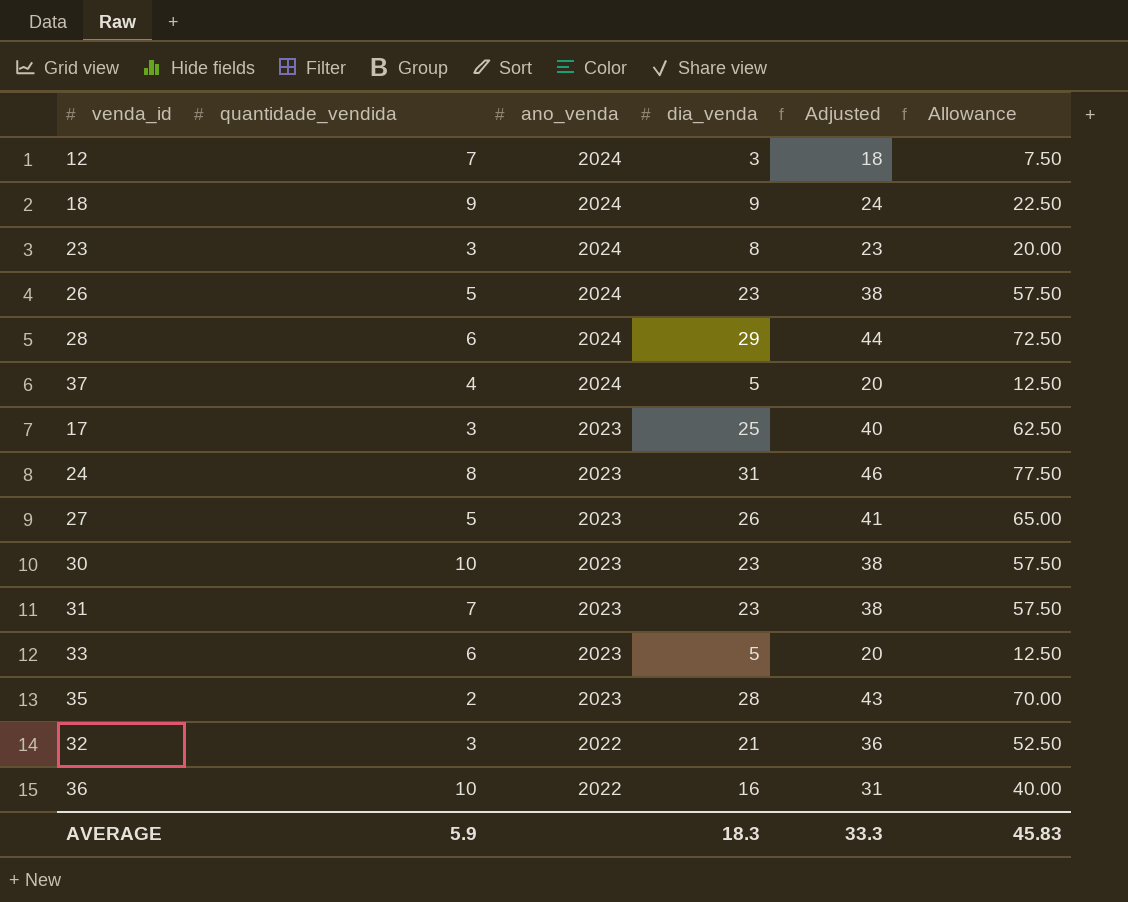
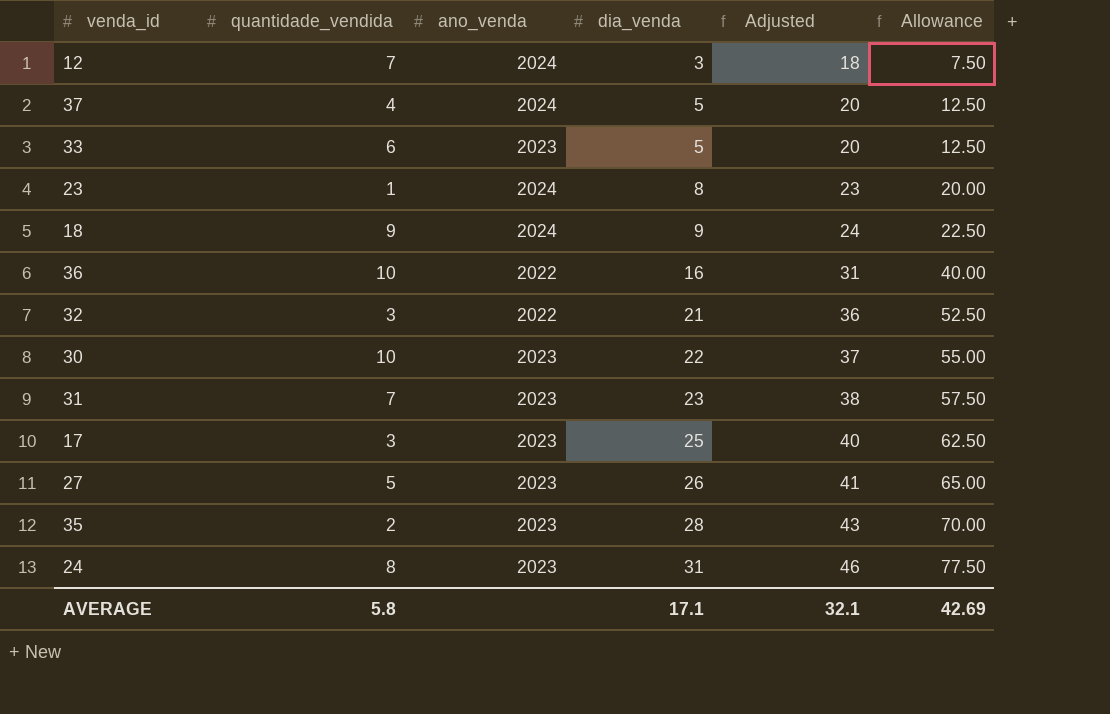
row order: ano_venda descending -> dia_venda ascending
row 26: 5 | 2024 | 23 | 38 | 57.50 -> none
row 28: 6 | 2024 | 29 | 44 | 72.50 -> none
23 | quantidade_vendida: 3 -> 1
30 | dia_venda: 23 -> 22
30 | Adjusted: 38 -> 37
30 | Allowance: 57.50 -> 55.00
AVERAGE | quantidade_vendida: 5.9 -> 5.8
AVERAGE | dia_venda: 18.3 -> 17.1
AVERAGE | Adjusted: 33.3 -> 32.1
AVERAGE | Allowance: 45.83 -> 42.69

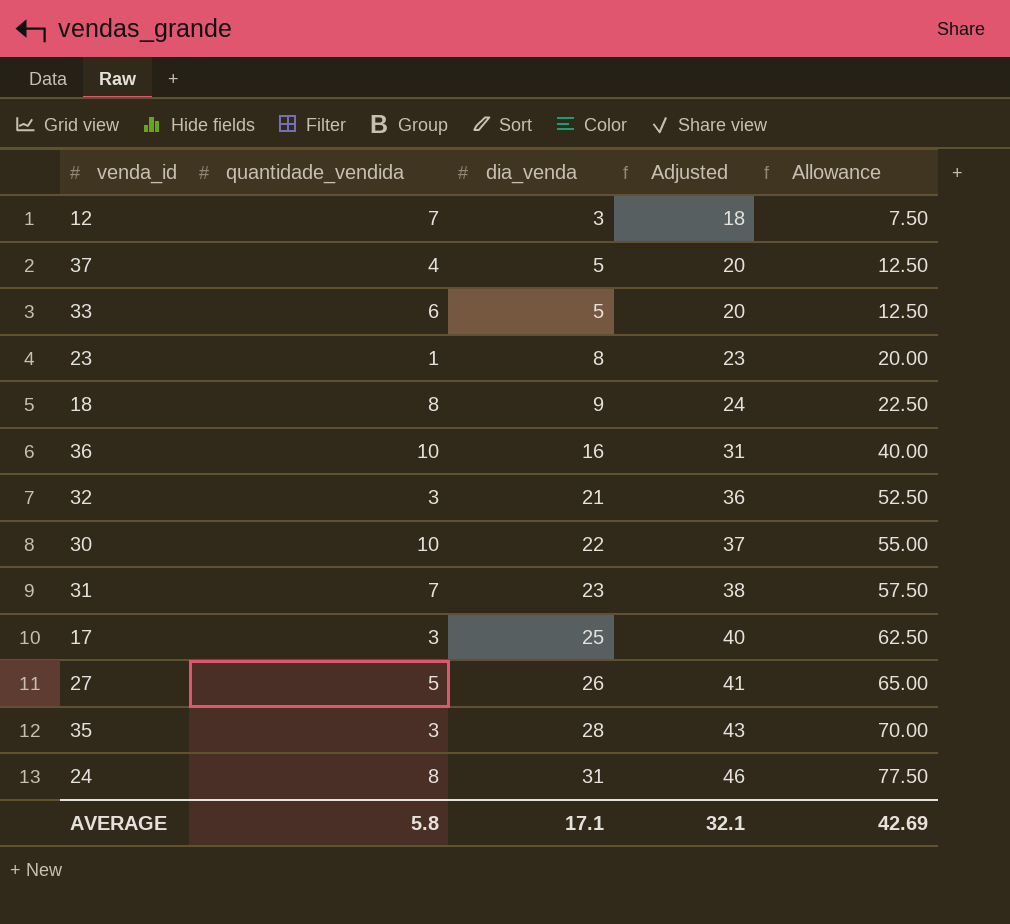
column ano_venda | position: 3 -> none
18 | quantidade_vendida: 9 -> 8
35 | quantidade_vendida: 2 -> 3

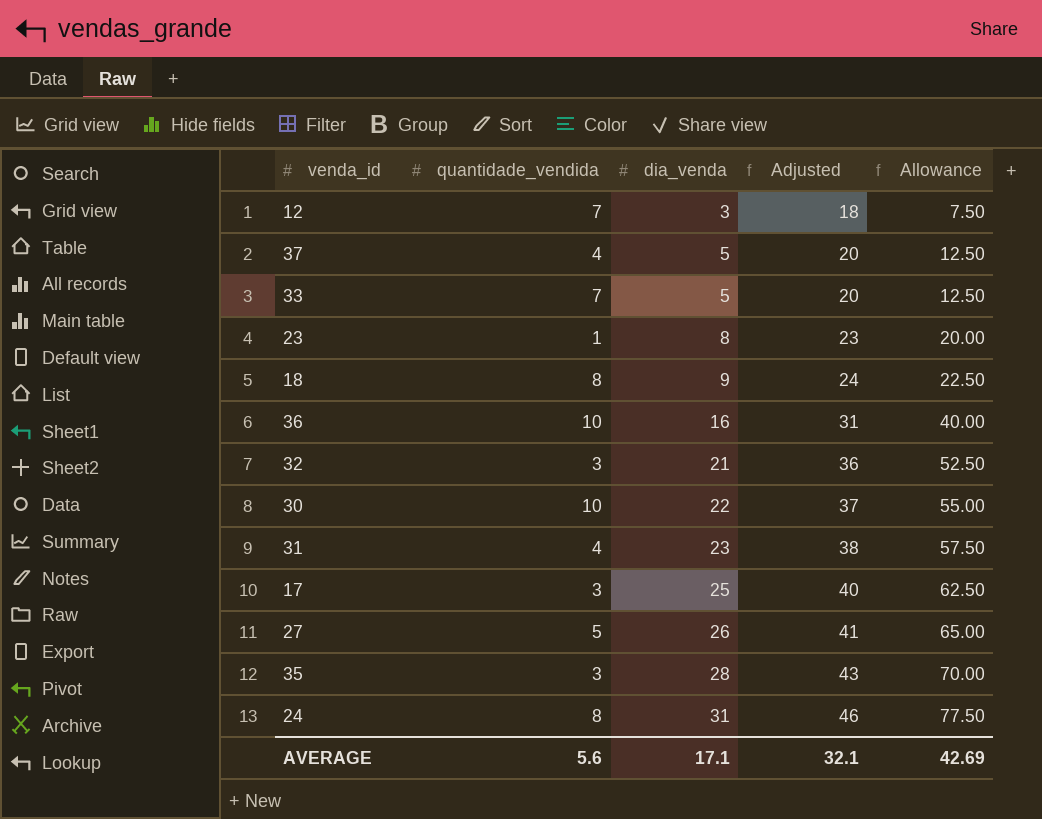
33 | quantidade_vendida: 6 -> 7
31 | quantidade_vendida: 7 -> 4
AVERAGE | quantidade_vendida: 5.8 -> 5.6

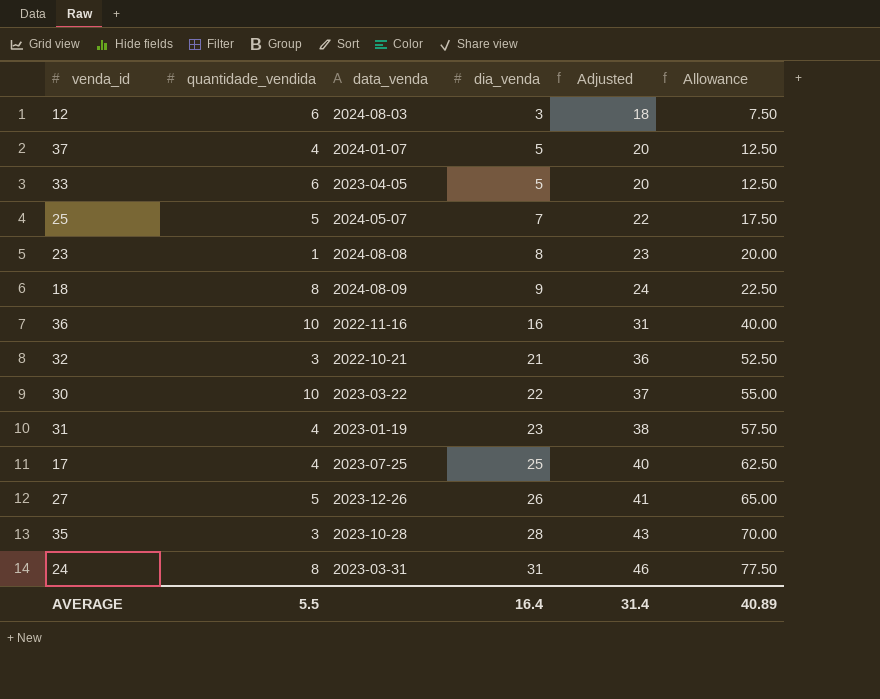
column data_venda | position: none -> 3
12 | quantidade_vendida: 7 -> 6
33 | quantidade_vendida: 7 -> 6
row 25: none -> 5 | 2024-05-07 | 7 | 22 | 17.50
17 | quantidade_vendida: 3 -> 4
AVERAGE | quantidade_vendida: 5.6 -> 5.5
AVERAGE | dia_venda: 17.1 -> 16.4
AVERAGE | Adjusted: 32.1 -> 31.4
AVERAGE | Allowance: 42.69 -> 40.89

